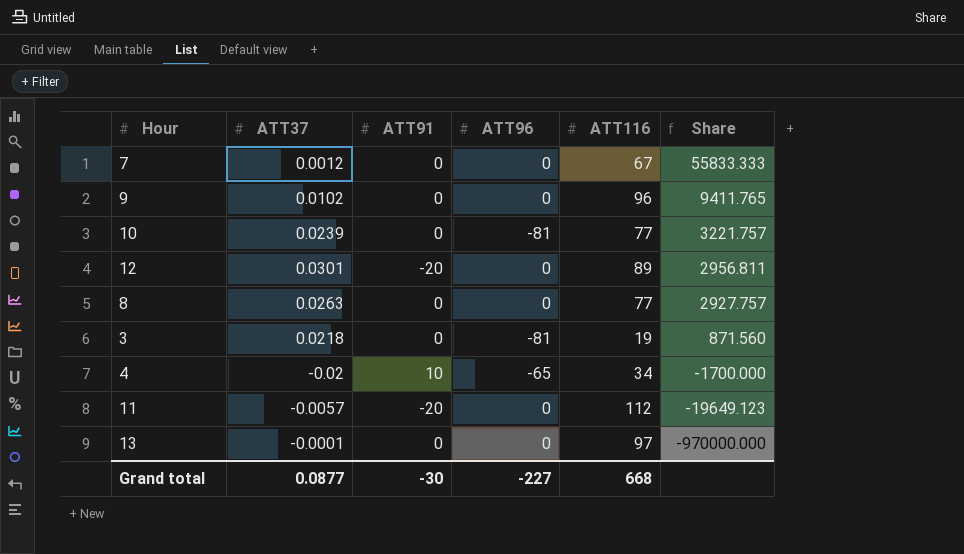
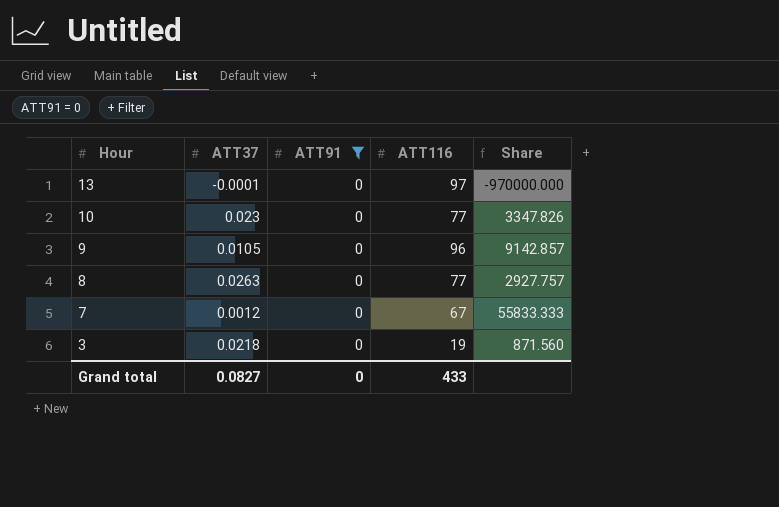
filter: none -> ATT91 = 0
row order: Share descending -> Hour descending
column ATT96 | position: 4 -> none
10 | ATT37: 0.0239 -> 0.023
10 | Share: 3221.757 -> 3347.826
9 | ATT37: 0.0102 -> 0.0105
9 | Share: 9411.765 -> 9142.857
Grand total | ATT37: 0.0877 -> 0.0827
Grand total | ATT91: -30 -> 0
Grand total | ATT116: 668 -> 433

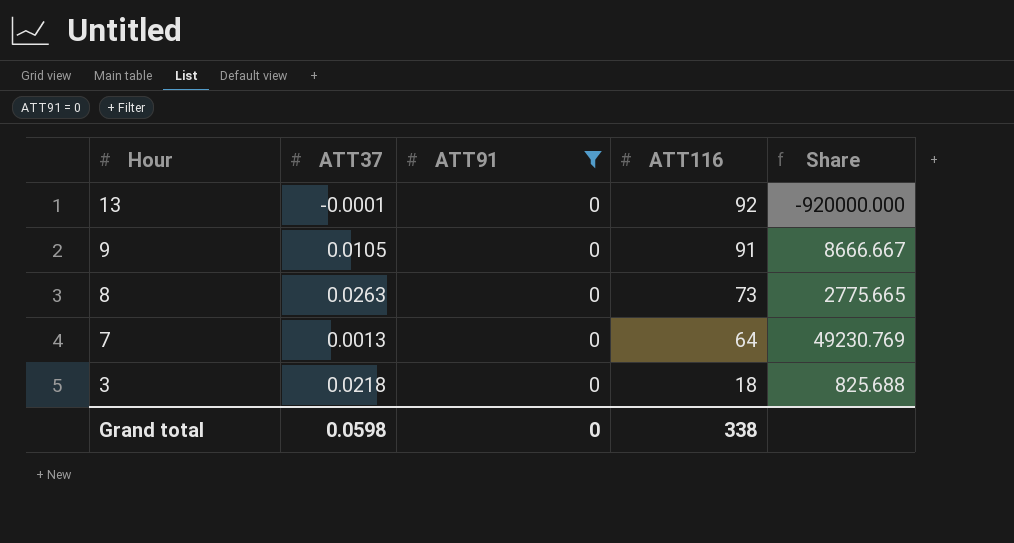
row 10: 0.023 | 0 | 77 | 3347.826 -> none
13 | ATT116: 97 -> 92
13 | Share: -970000.000 -> -920000.000
9 | ATT116: 96 -> 91
9 | Share: 9142.857 -> 8666.667
8 | ATT116: 77 -> 73
8 | Share: 2927.757 -> 2775.665
7 | ATT37: 0.0012 -> 0.0013
7 | ATT116: 67 -> 64
7 | Share: 55833.333 -> 49230.769
3 | ATT116: 19 -> 18
3 | Share: 871.560 -> 825.688
Grand total | ATT37: 0.0827 -> 0.0598
Grand total | ATT116: 433 -> 338

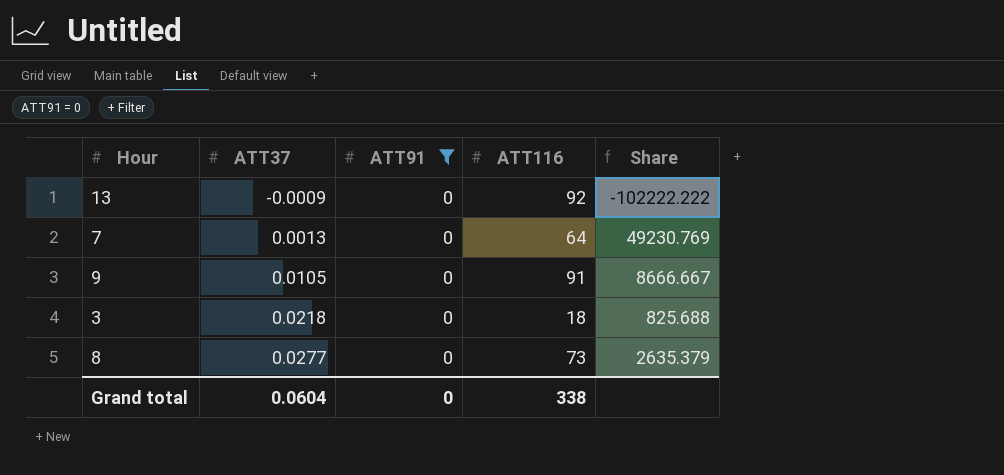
row order: Hour descending -> ATT37 ascending
13 | ATT37: -0.0001 -> -0.0009
13 | Share: -920000.000 -> -102222.222
8 | ATT37: 0.0263 -> 0.0277
8 | Share: 2775.665 -> 2635.379
Grand total | ATT37: 0.0598 -> 0.0604

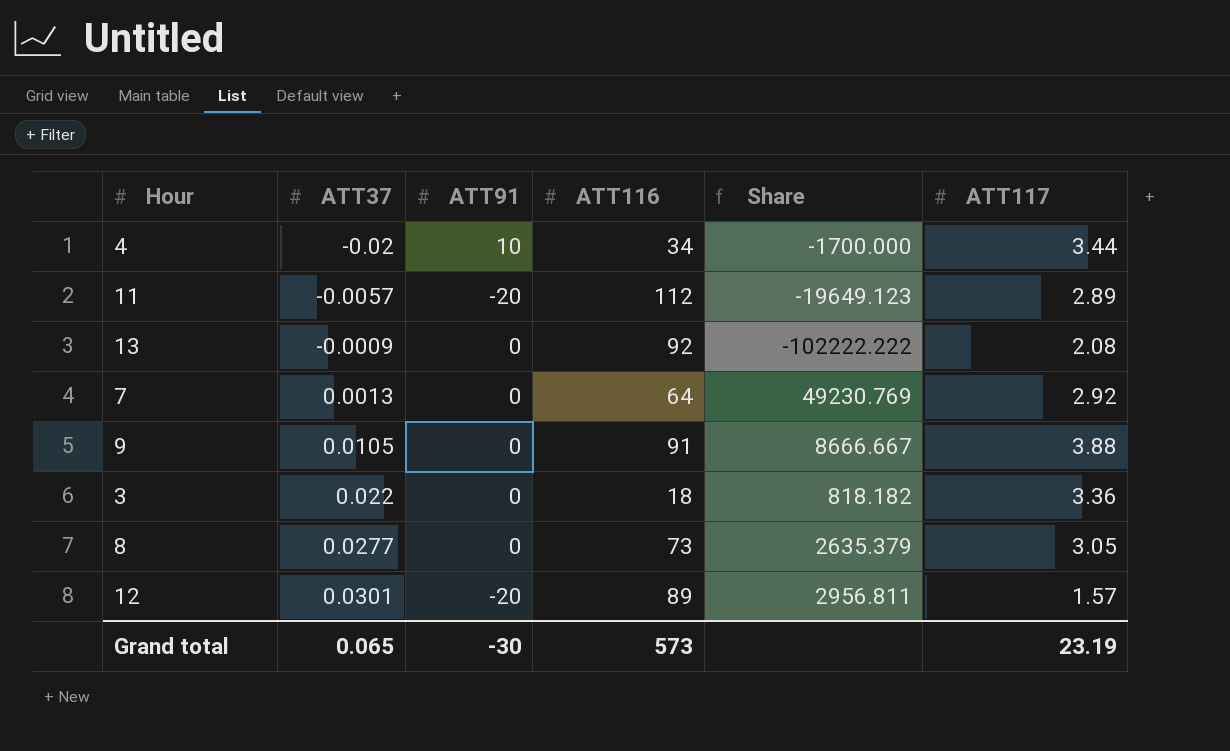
filter: ATT91 = 0 -> none
column ATT117 | position: none -> 6
3 | ATT37: 0.0218 -> 0.022
3 | Share: 825.688 -> 818.182
Grand total | ATT37: 0.0604 -> 0.065
Grand total | ATT91: 0 -> -30
Grand total | ATT116: 338 -> 573

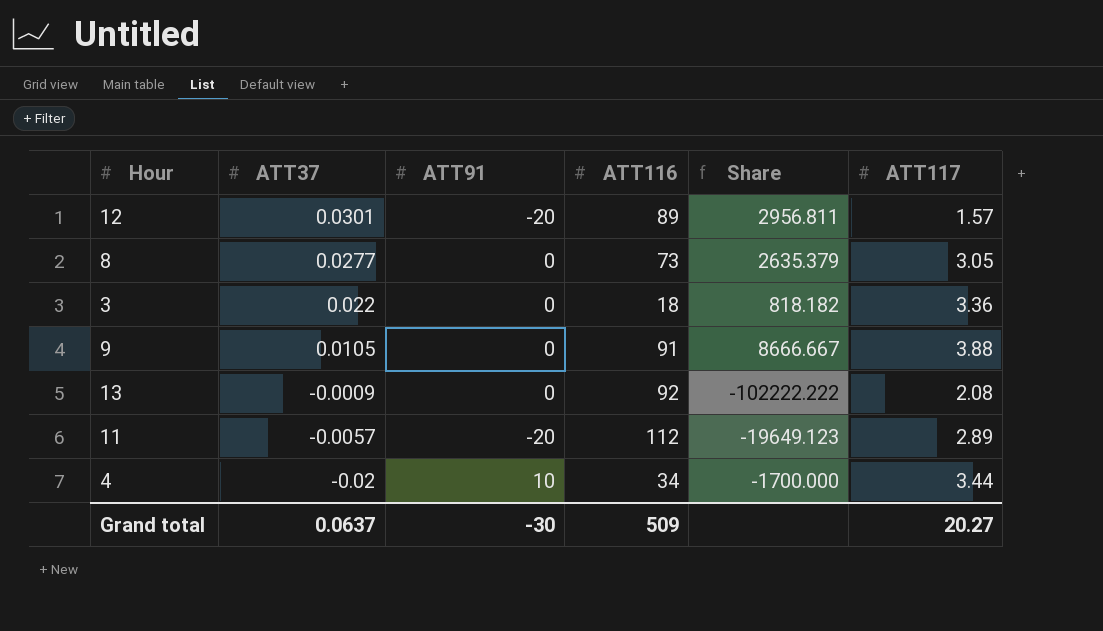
row order: ATT37 ascending -> ATT37 descending
row 7: 0.0013 | 0 | 64 | 49230.769 | 2.92 -> none
Grand total | ATT37: 0.065 -> 0.0637
Grand total | ATT116: 573 -> 509
Grand total | ATT117: 23.19 -> 20.27

